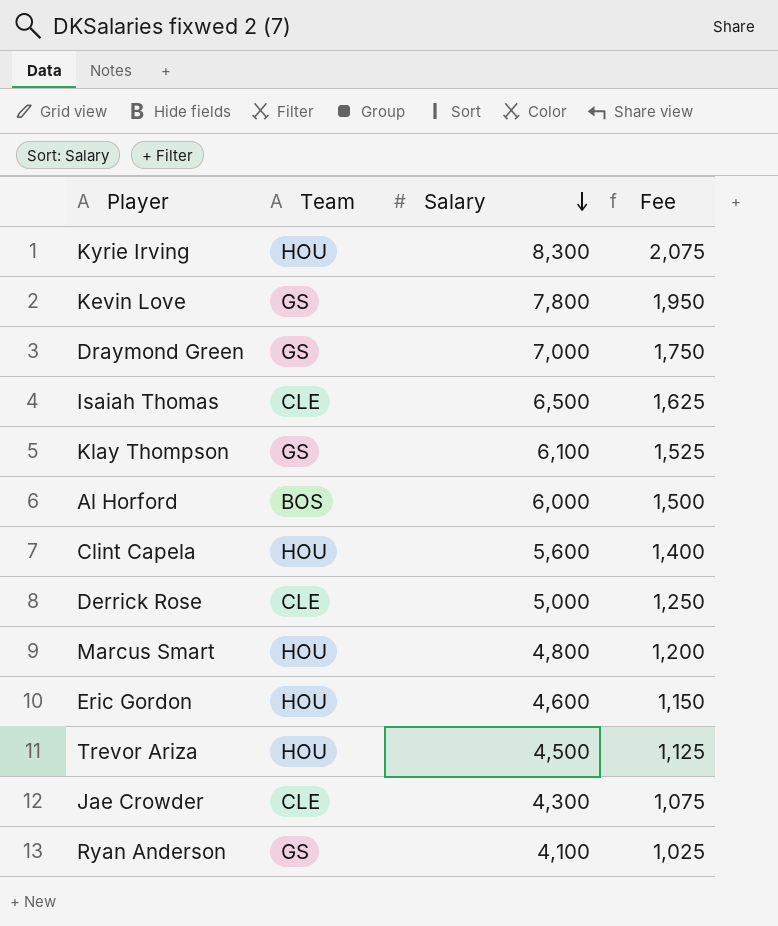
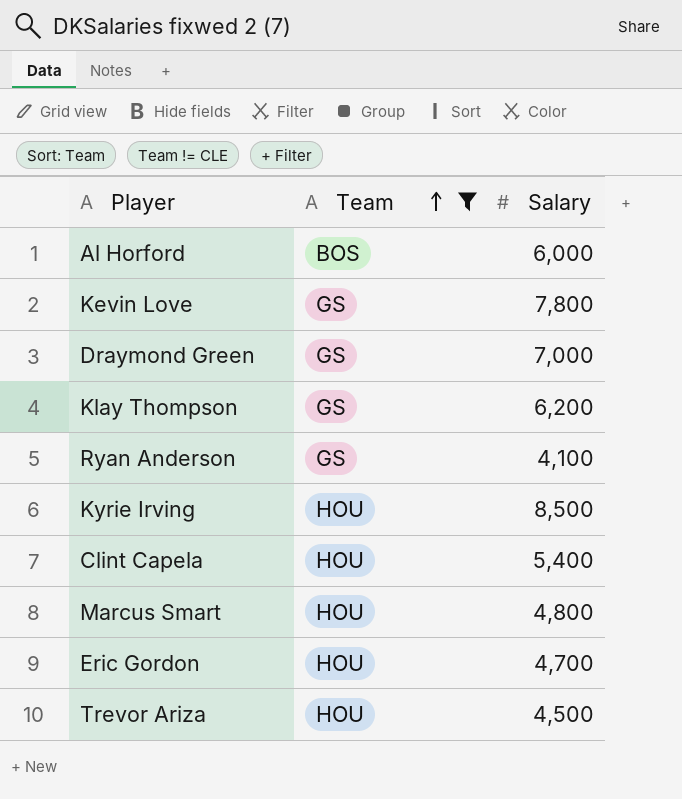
filter: none -> Team != CLE
row order: Salary descending -> Team ascending
column Fee | formula: [Salary] * 0.25 -> none
Klay Thompson | Salary: 6,100 -> 6,200
Kyrie Irving | Salary: 8,300 -> 8,500
Clint Capela | Salary: 5,600 -> 5,400
Eric Gordon | Salary: 4,600 -> 4,700

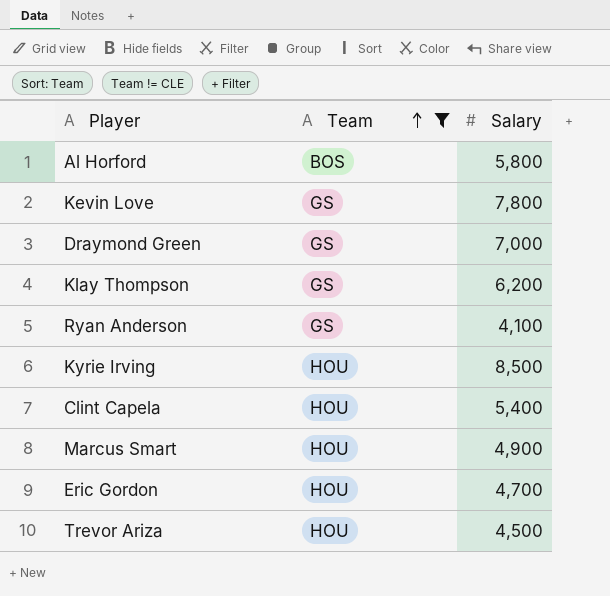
Al Horford | Salary: 6,000 -> 5,800
Marcus Smart | Salary: 4,800 -> 4,900

